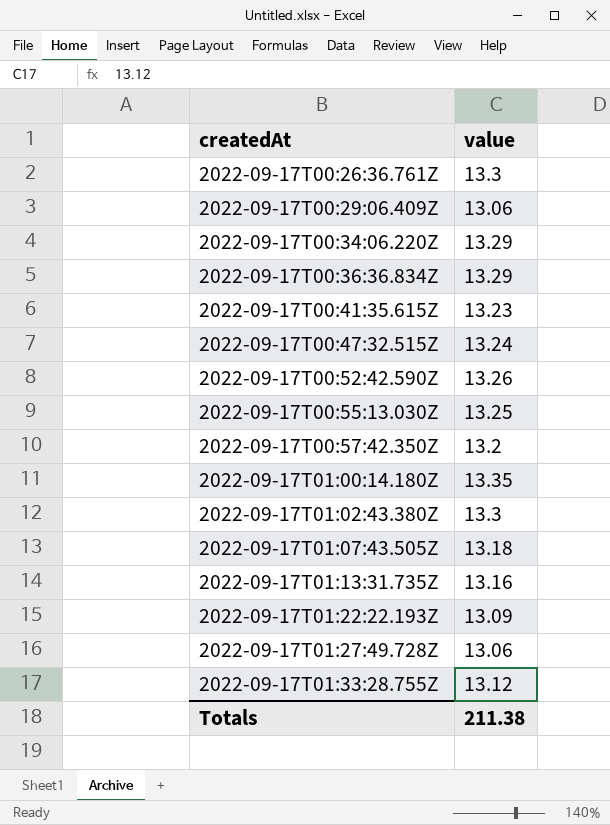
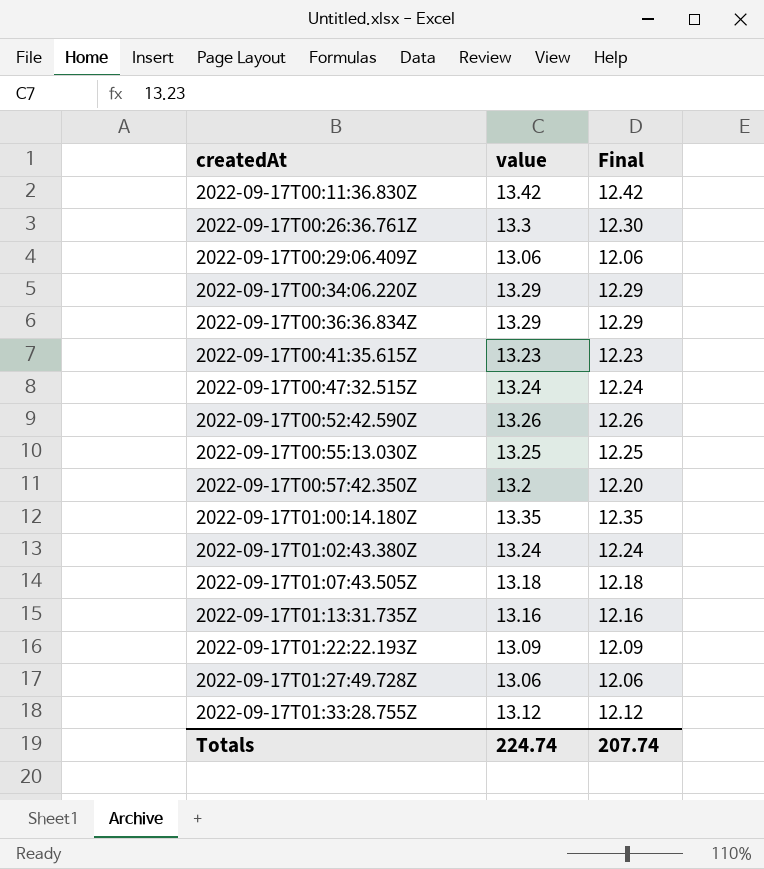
column Final | formula: none -> [value] - 1
row 2022-09-17T00:11:36.830Z: none -> 13.42 | 12.42
2022-09-17T01:02:43.380Z | value: 13.3 -> 13.24
Totals | value: 211.38 -> 224.74

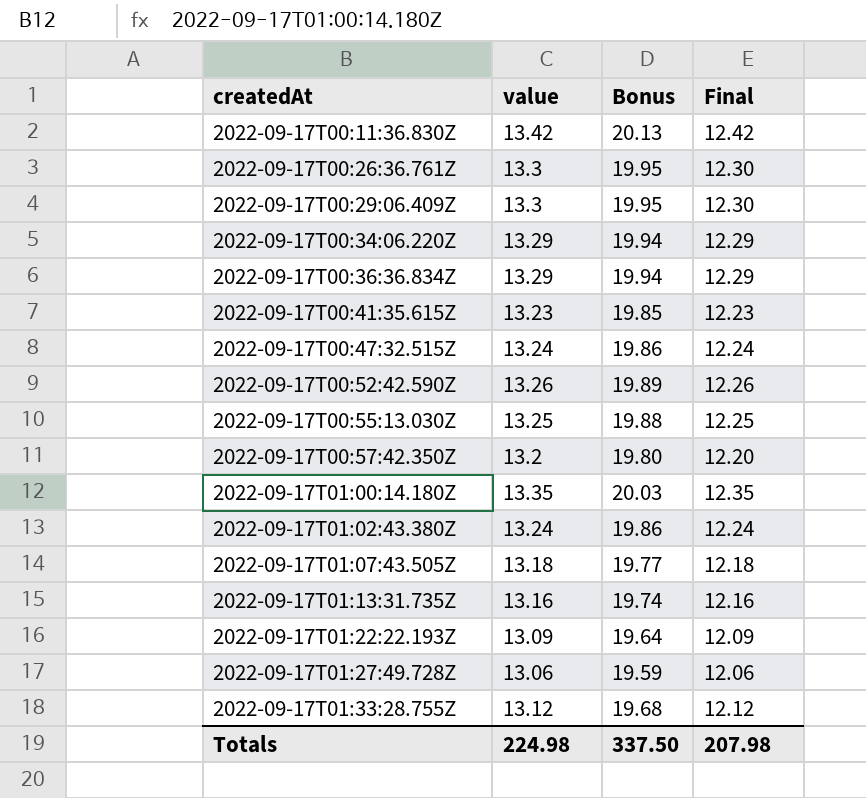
column Bonus | formula: none -> [value] * 1.5
2022-09-17T00:29:06.409Z | value: 13.06 -> 13.3
2022-09-17T00:29:06.409Z | Final: 12.06 -> 12.30
Totals | value: 224.74 -> 224.98
Totals | Final: 207.74 -> 207.98

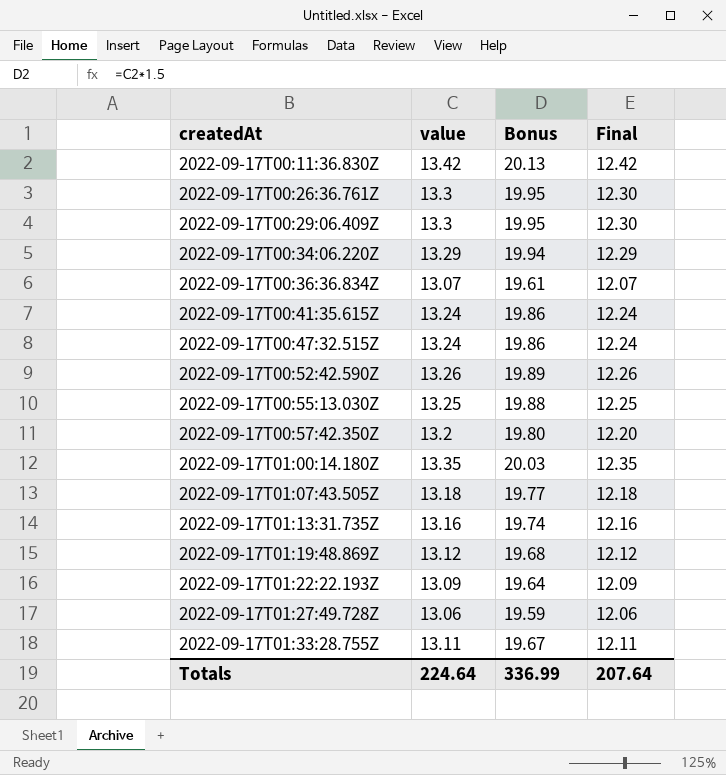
row 2022-09-17T01:02:43.380Z: 13.24 | 19.86 | 12.24 -> none
2022-09-17T00:36:36.834Z | value: 13.29 -> 13.07
2022-09-17T00:36:36.834Z | Bonus: 19.94 -> 19.61
2022-09-17T00:36:36.834Z | Final: 12.29 -> 12.07
2022-09-17T00:41:35.615Z | value: 13.23 -> 13.24
2022-09-17T00:41:35.615Z | Bonus: 19.85 -> 19.86
2022-09-17T00:41:35.615Z | Final: 12.23 -> 12.24
row 2022-09-17T01:19:48.869Z: none -> 13.12 | 19.68 | 12.12
2022-09-17T01:33:28.755Z | value: 13.12 -> 13.11
2022-09-17T01:33:28.755Z | Bonus: 19.68 -> 19.67
2022-09-17T01:33:28.755Z | Final: 12.12 -> 12.11
Totals | value: 224.98 -> 224.64
Totals | Bonus: 337.50 -> 336.99
Totals | Final: 207.98 -> 207.64

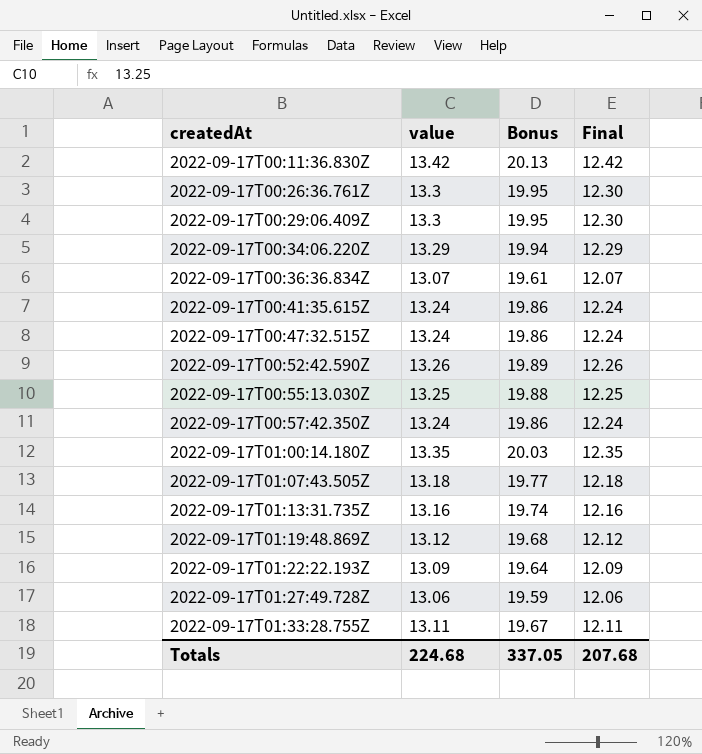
2022-09-17T00:57:42.350Z | value: 13.2 -> 13.24
2022-09-17T00:57:42.350Z | Bonus: 19.80 -> 19.86
2022-09-17T00:57:42.350Z | Final: 12.20 -> 12.24
Totals | value: 224.64 -> 224.68
Totals | Bonus: 336.99 -> 337.05
Totals | Final: 207.64 -> 207.68

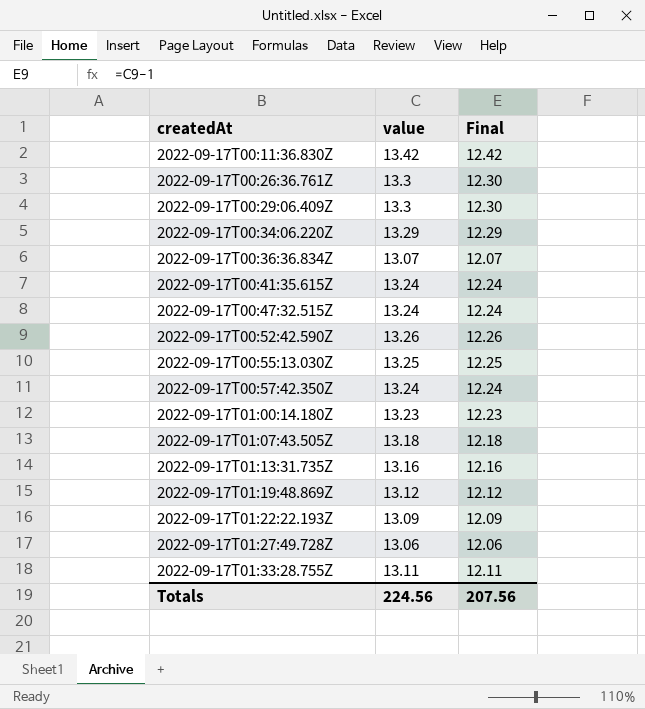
column Bonus | formula: [value] * 1.5 -> none
2022-09-17T01:00:14.180Z | value: 13.35 -> 13.23
2022-09-17T01:00:14.180Z | Final: 12.35 -> 12.23
Totals | value: 224.68 -> 224.56
Totals | Final: 207.68 -> 207.56

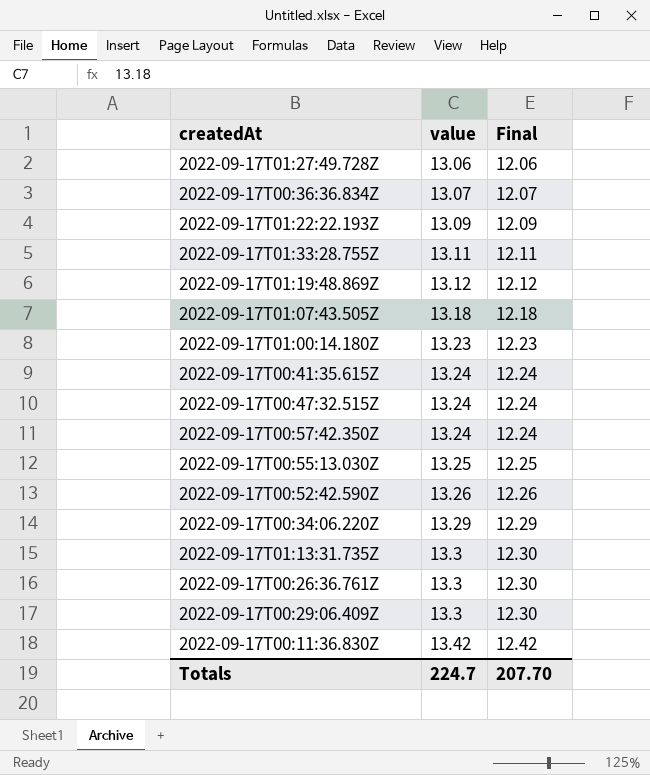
row order: createdAt ascending -> value ascending
2022-09-17T01:13:31.735Z | value: 13.16 -> 13.3
2022-09-17T01:13:31.735Z | Final: 12.16 -> 12.30
Totals | value: 224.56 -> 224.7
Totals | Final: 207.56 -> 207.70

